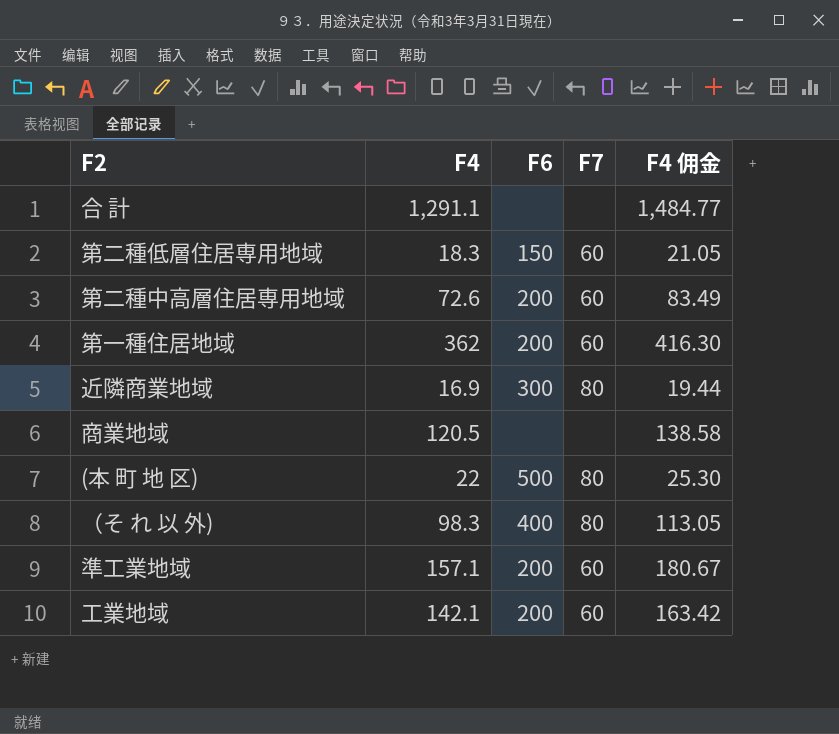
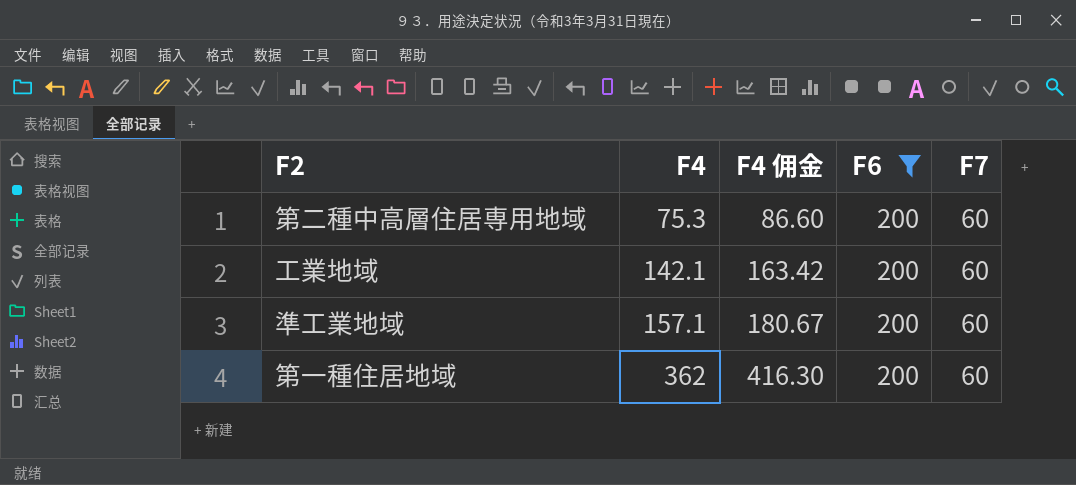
filter: none -> F6 = 200
row order: none -> F4 ascending
column F4 佣金 | position: 5 -> 3
第二種中高層住居専用地域 | F4: 72.6 -> 75.3
第二種中高層住居専用地域 | F4 佣金: 83.49 -> 86.60

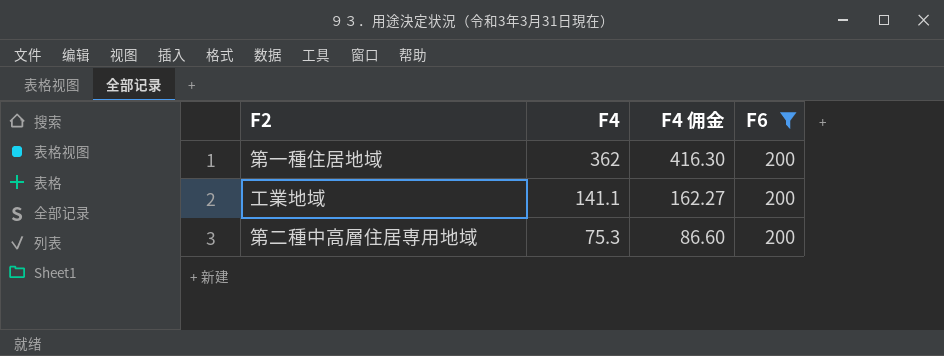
row order: F4 ascending -> F4 descending
column F7 | position: 5 -> none
row 準工業地域: 157.1 | 180.67 | 200 | 60 -> none
工業地域 | F4: 142.1 -> 141.1
工業地域 | F4 佣金: 163.42 -> 162.27

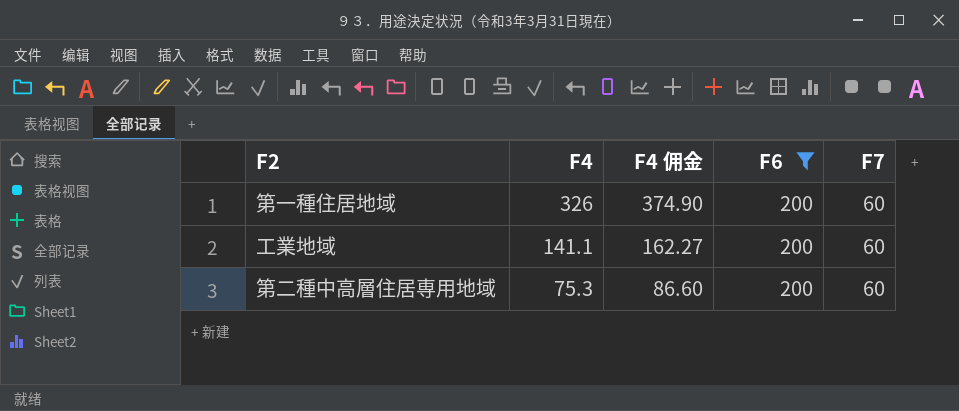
column F7 | position: none -> 5
第一種住居地域 | F4: 362 -> 326
第一種住居地域 | F4 佣金: 416.30 -> 374.90

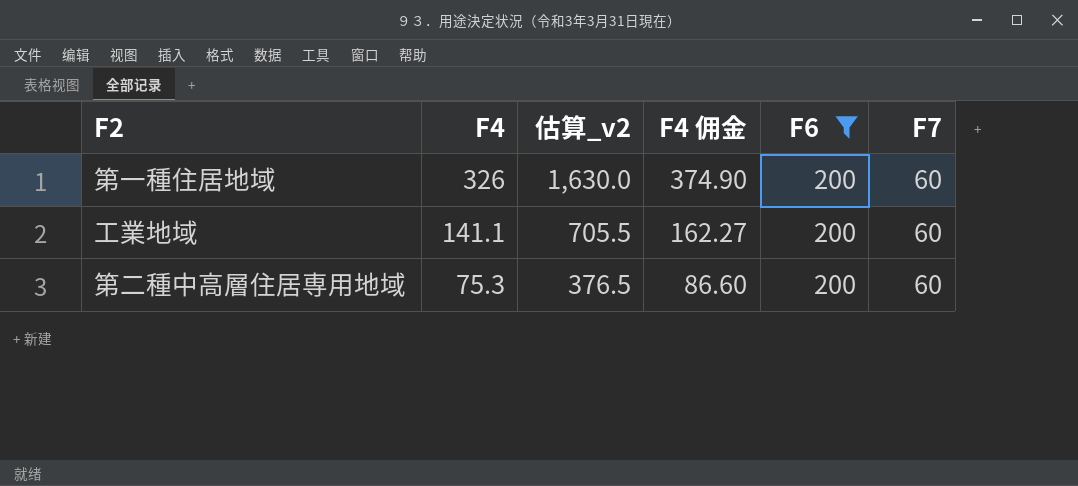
column 估算_v2 | formula: none -> [F4] * 5

